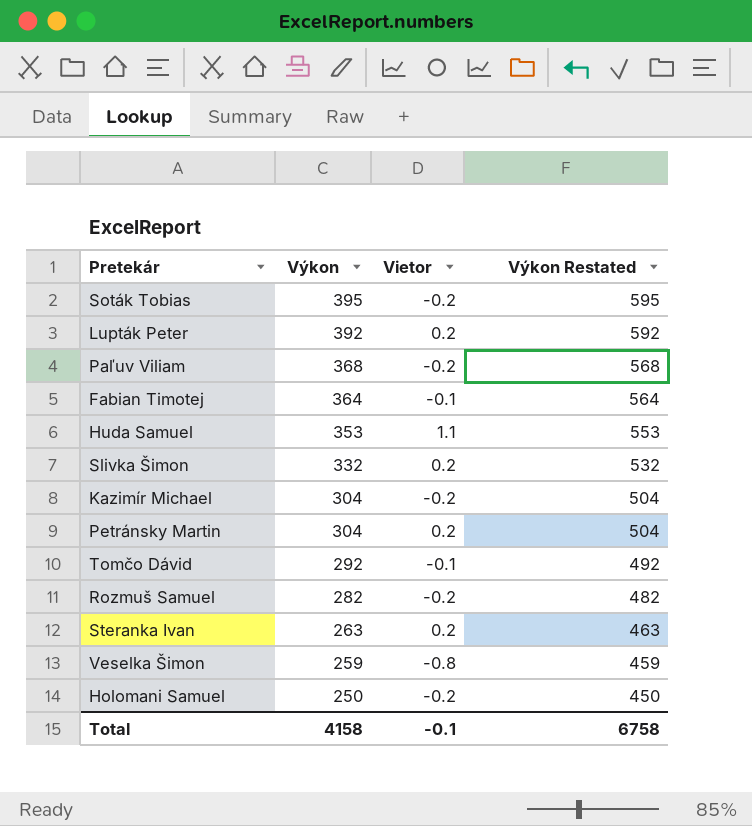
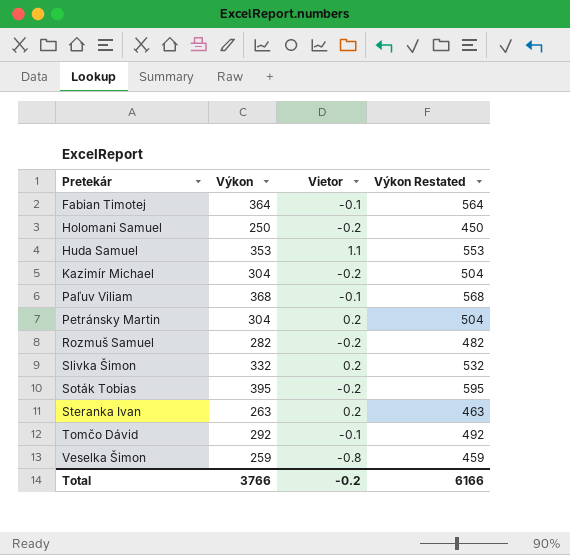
row order: Výkon descending -> Pretekár ascending
row Lupták Peter: 392 | 0.2 | 592 -> none
Paľuv Viliam | Vietor: -0.2 -> -0.1
Total | Výkon: 4158 -> 3766
Total | Vietor: -0.1 -> -0.2
Total | Výkon Restated: 6758 -> 6166

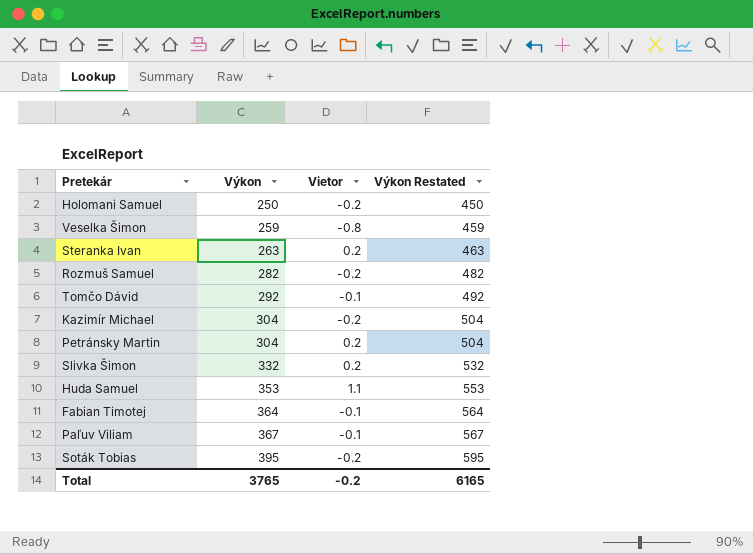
row order: Pretekár ascending -> Výkon ascending
Paľuv Viliam | Výkon: 368 -> 367
Paľuv Viliam | Výkon Restated: 568 -> 567
Total | Výkon: 3766 -> 3765
Total | Výkon Restated: 6166 -> 6165

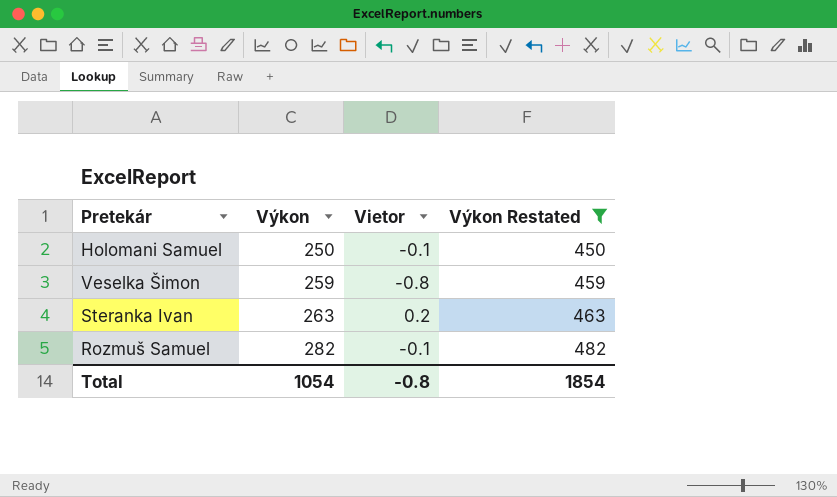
filter: none -> Výkon Restated <= 482
Holomani Samuel | Vietor: -0.2 -> -0.1
Rozmuš Samuel | Vietor: -0.2 -> -0.1
Total | Výkon: 3765 -> 1054
Total | Vietor: -0.2 -> -0.8
Total | Výkon Restated: 6165 -> 1854

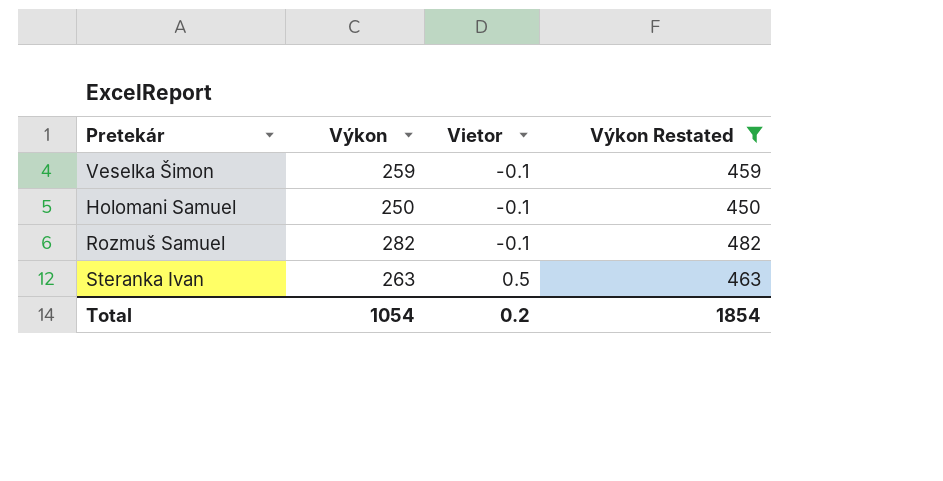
row order: Výkon ascending -> Vietor ascending
Veselka Šimon | Vietor: -0.8 -> -0.1
Steranka Ivan | Vietor: 0.2 -> 0.5
Total | Vietor: -0.8 -> 0.2

